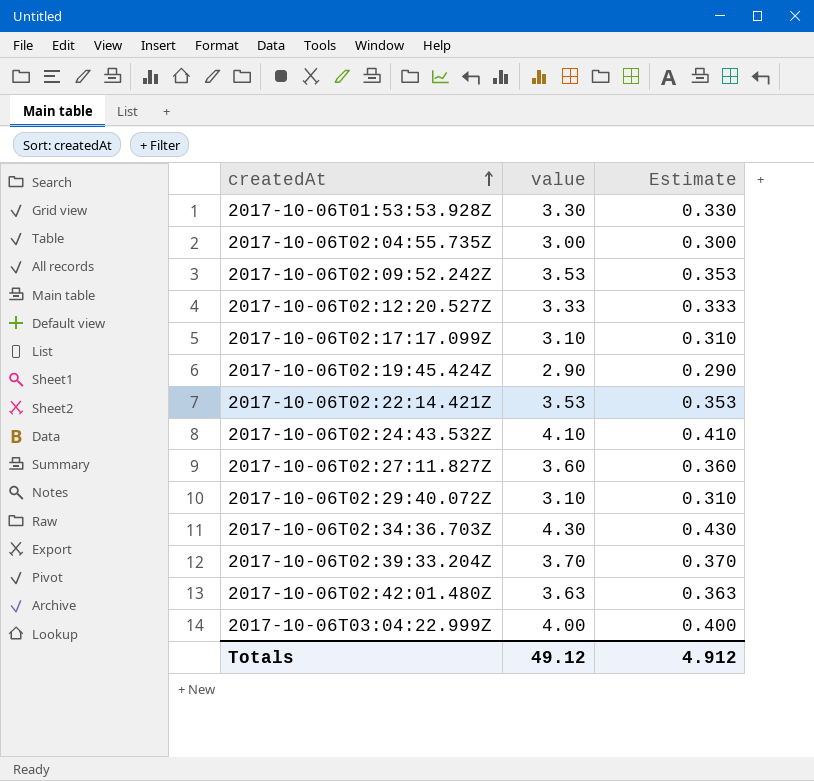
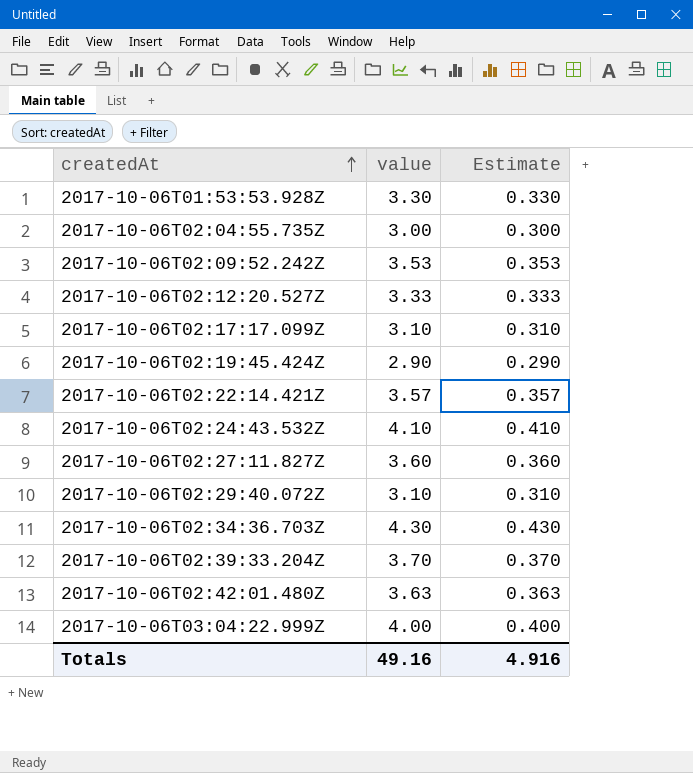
2017-10-06T02:22:14.421Z | value: 3.53 -> 3.57
2017-10-06T02:22:14.421Z | Estimate: 0.353 -> 0.357
Totals | value: 49.12 -> 49.16
Totals | Estimate: 4.912 -> 4.916

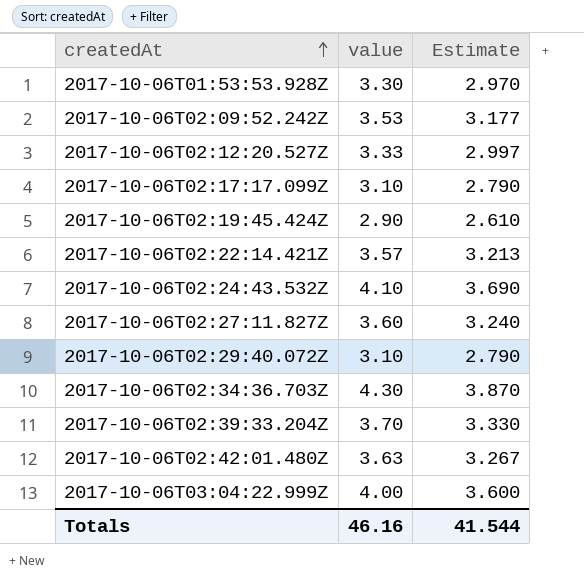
column Estimate | formula: [value] * 0.1 -> [value] * 0.9
row 2017-10-06T02:04:55.735Z: 3.00 | 0.300 -> none
Totals | value: 49.16 -> 46.16
Totals | Estimate: 4.916 -> 41.544

